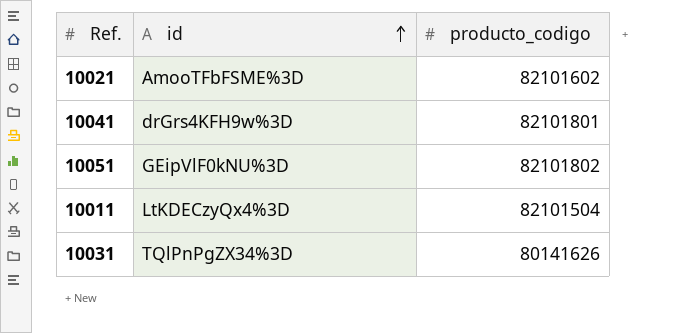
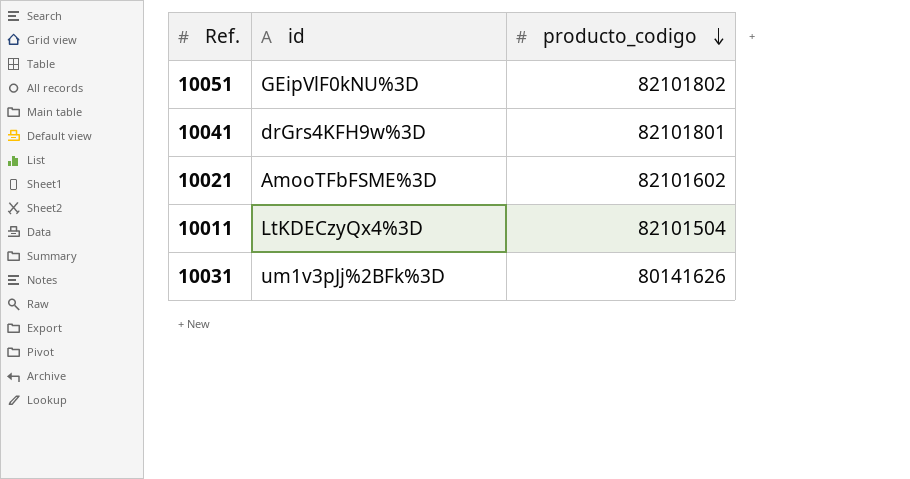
row order: id ascending -> producto_codigo descending
10031 | id: TQlPnPgZX34%3D -> um1v3pJj%2BFk%3D

